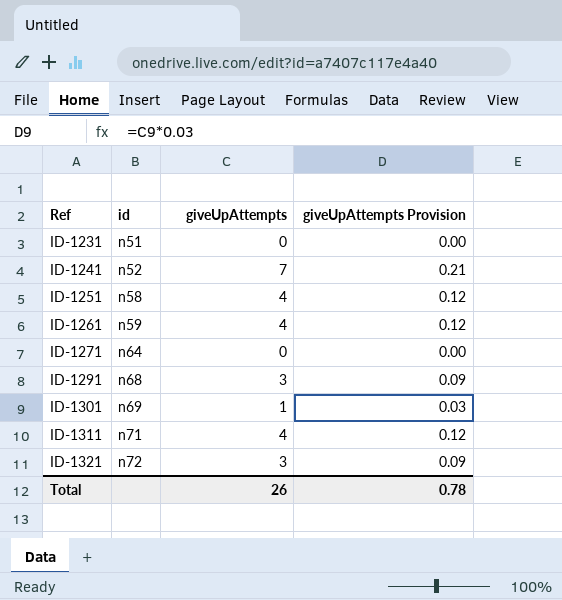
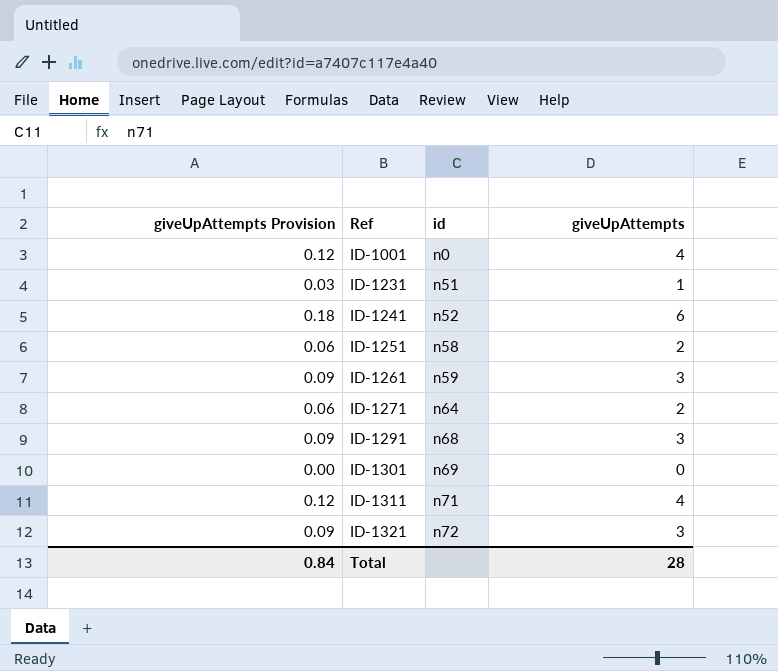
column giveUpAttempts Provision | position: 4 -> 1
row ID-1001: none -> 0.12 | n0 | 4
ID-1231 | giveUpAttempts Provision: 0.00 -> 0.03
ID-1231 | giveUpAttempts: 0 -> 1
ID-1241 | giveUpAttempts Provision: 0.21 -> 0.18
ID-1241 | giveUpAttempts: 7 -> 6
ID-1251 | giveUpAttempts Provision: 0.12 -> 0.06
ID-1251 | giveUpAttempts: 4 -> 2
ID-1261 | giveUpAttempts Provision: 0.12 -> 0.09
ID-1261 | giveUpAttempts: 4 -> 3
ID-1271 | giveUpAttempts Provision: 0.00 -> 0.06
ID-1271 | giveUpAttempts: 0 -> 2
ID-1301 | giveUpAttempts Provision: 0.03 -> 0.00
ID-1301 | giveUpAttempts: 1 -> 0
Total | giveUpAttempts Provision: 0.78 -> 0.84
Total | giveUpAttempts: 26 -> 28

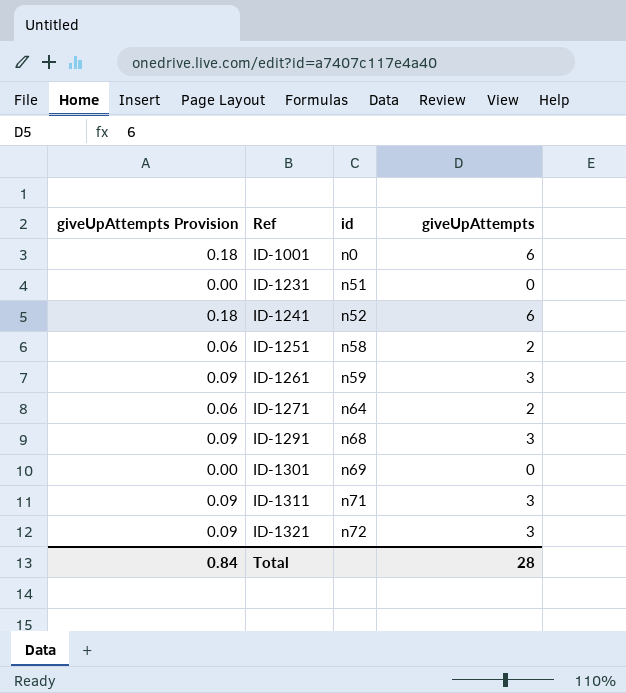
ID-1001 | giveUpAttempts Provision: 0.12 -> 0.18
ID-1001 | giveUpAttempts: 4 -> 6
ID-1231 | giveUpAttempts Provision: 0.03 -> 0.00
ID-1231 | giveUpAttempts: 1 -> 0
ID-1311 | giveUpAttempts Provision: 0.12 -> 0.09
ID-1311 | giveUpAttempts: 4 -> 3

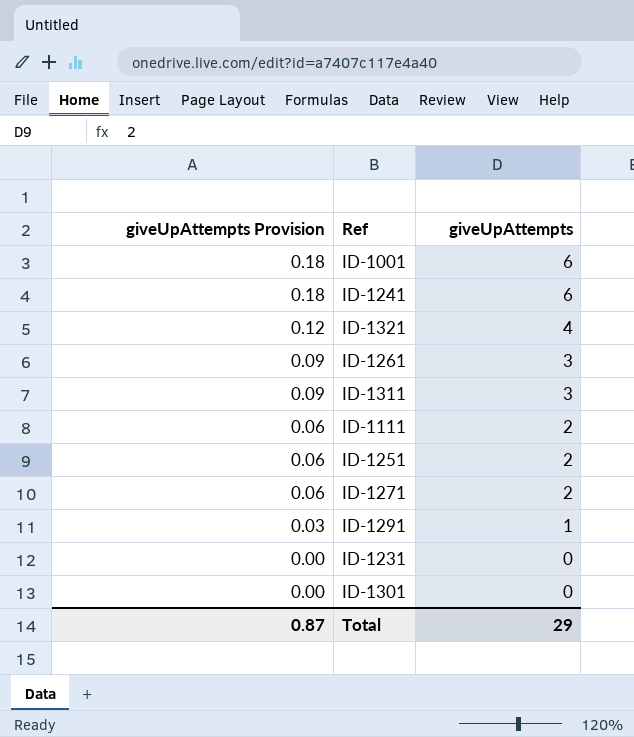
row order: Ref ascending -> giveUpAttempts Provision descending
column id | position: 3 -> none
ID-1321 | giveUpAttempts Provision: 0.09 -> 0.12
ID-1321 | giveUpAttempts: 3 -> 4
row ID-1111: none -> 0.06 | 2
ID-1291 | giveUpAttempts Provision: 0.09 -> 0.03
ID-1291 | giveUpAttempts: 3 -> 1
Total | giveUpAttempts Provision: 0.84 -> 0.87
Total | giveUpAttempts: 28 -> 29

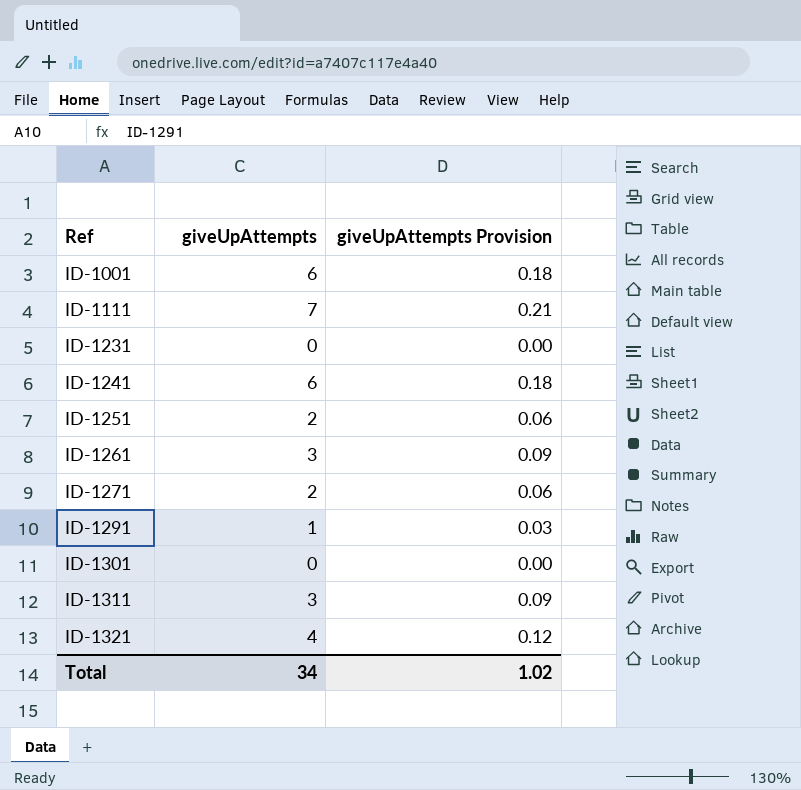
row order: giveUpAttempts Provision descending -> Ref ascending
column giveUpAttempts Provision | position: 1 -> 3
ID-1111 | giveUpAttempts: 2 -> 7
ID-1111 | giveUpAttempts Provision: 0.06 -> 0.21
Total | giveUpAttempts: 29 -> 34
Total | giveUpAttempts Provision: 0.87 -> 1.02

